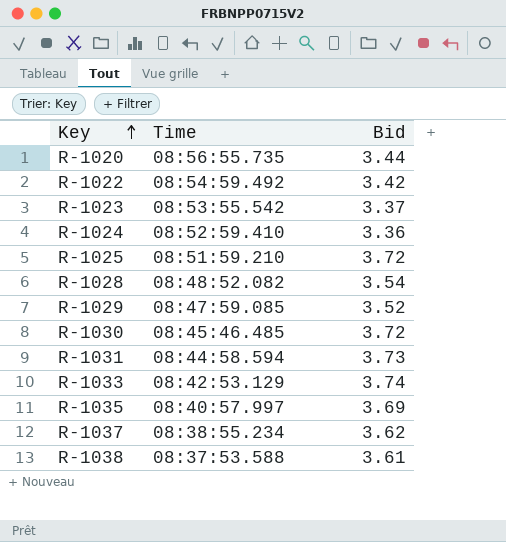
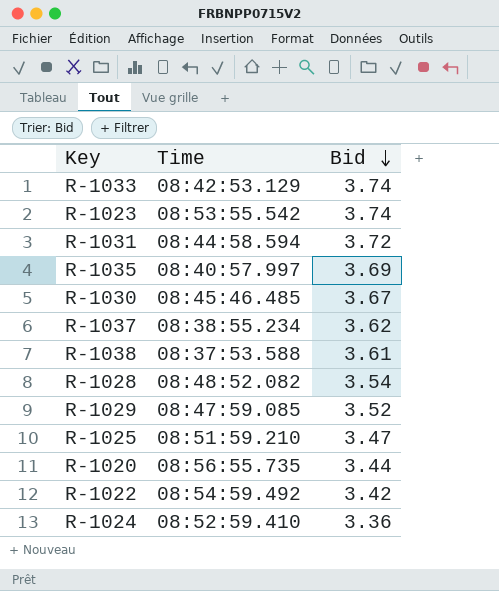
row order: Key ascending -> Bid descending
R-1023 | Bid: 3.37 -> 3.74
R-1031 | Bid: 3.73 -> 3.72
R-1030 | Bid: 3.72 -> 3.67
R-1025 | Bid: 3.72 -> 3.47

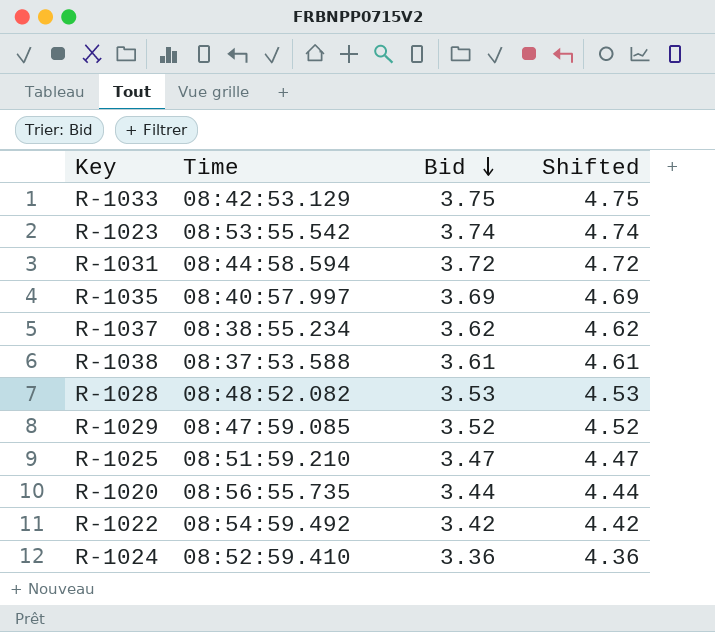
column Shifted | formula: none -> [Bid] + 1
row R-1030: 08:45:46.485 | 3.67 -> none
R-1033 | Bid: 3.74 -> 3.75
R-1028 | Bid: 3.54 -> 3.53

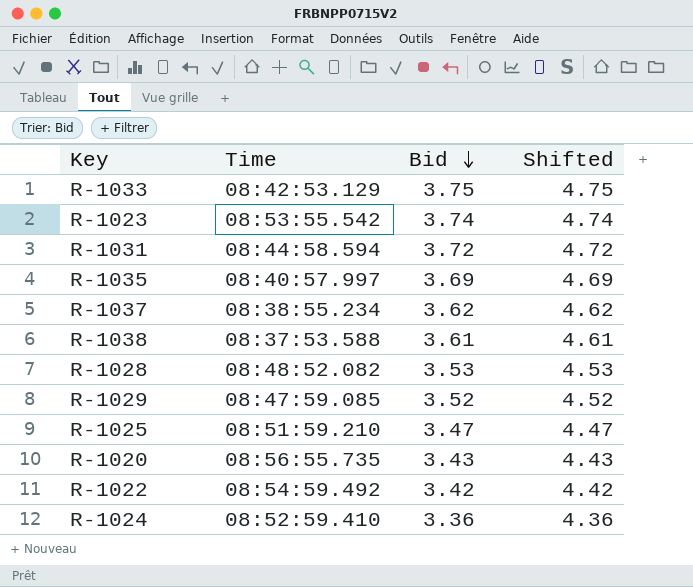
R-1020 | Bid: 3.44 -> 3.43
R-1020 | Shifted: 4.44 -> 4.43

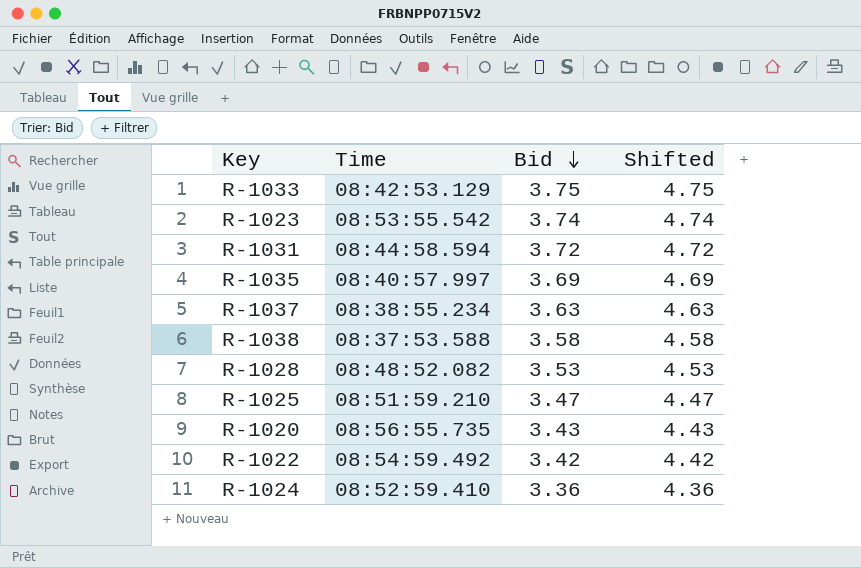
row R-1029: 08:47:59.085 | 3.52 | 4.52 -> none
R-1037 | Bid: 3.62 -> 3.63
R-1037 | Shifted: 4.62 -> 4.63
R-1038 | Bid: 3.61 -> 3.58
R-1038 | Shifted: 4.61 -> 4.58

